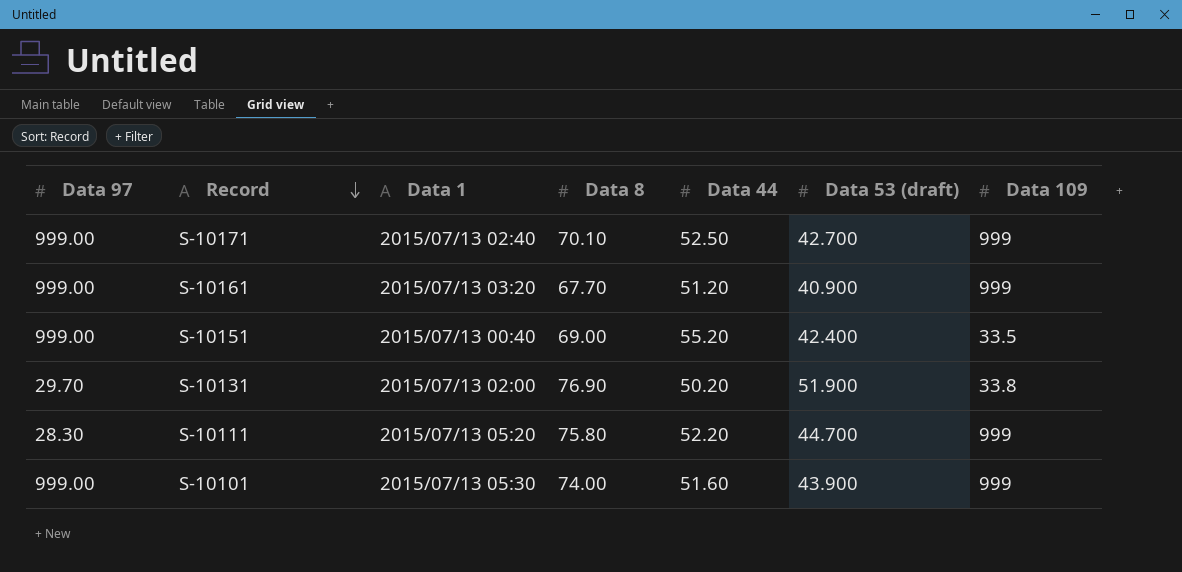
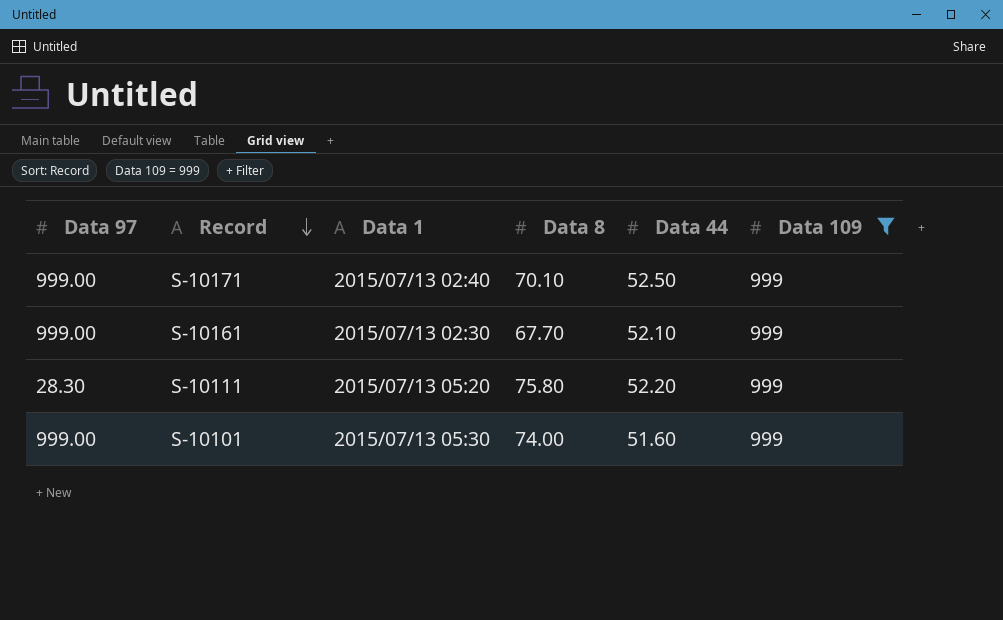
filter: none -> Data 109 = 999
column Data 53 (draft) | position: 6 -> none
S-10161 | Data 1: 2015/07/13 03:20 -> 2015/07/13 02:30
S-10161 | Data 44: 51.20 -> 52.10

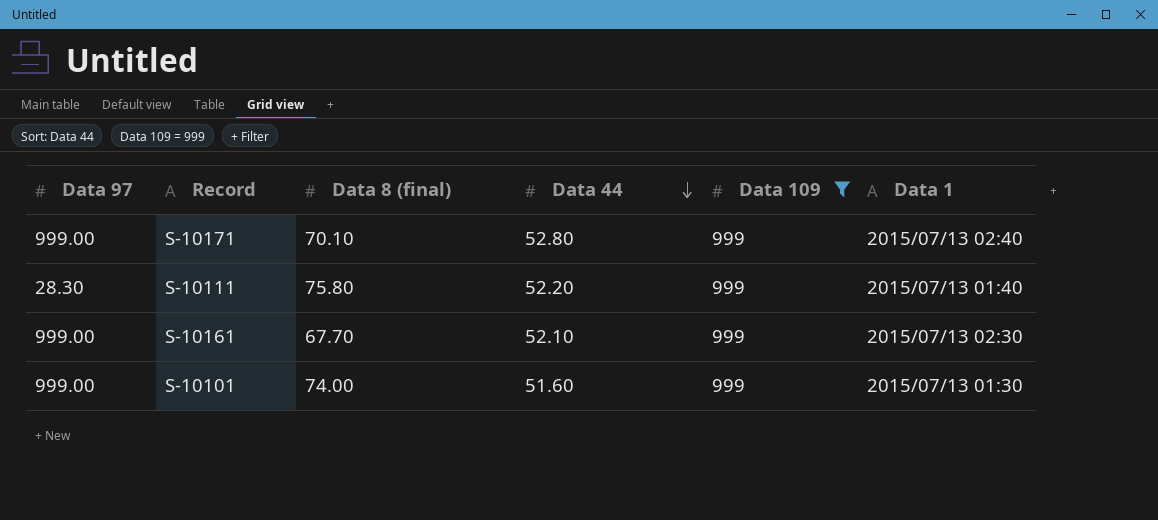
row order: Record descending -> Data 44 descending
column name: Data 8 -> Data 8 (final)
column Data 1 | position: 3 -> 6
S-10171 | Data 44: 52.50 -> 52.80
S-10111 | Data 1: 2015/07/13 05:20 -> 2015/07/13 01:40
S-10101 | Data 1: 2015/07/13 05:30 -> 2015/07/13 01:30

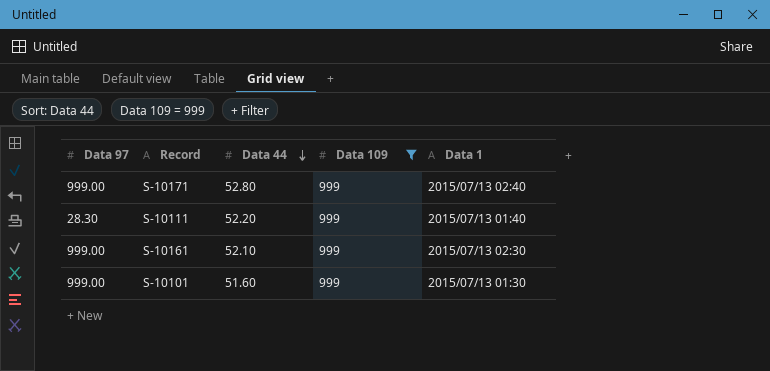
column Data 8 (final) | position: 3 -> none

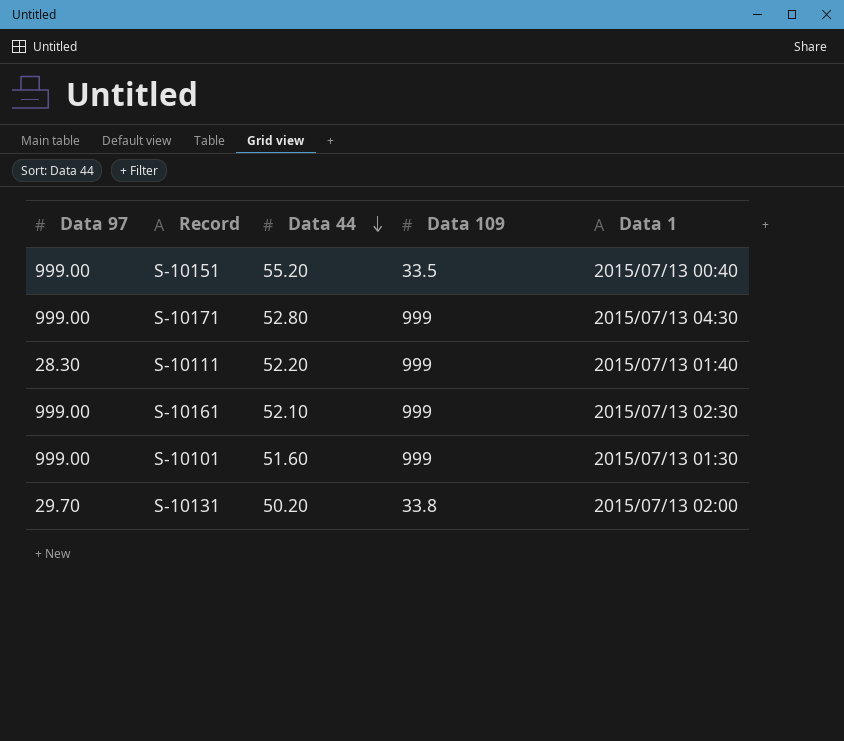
filter: Data 109 = 999 -> none
S-10171 | Data 1: 2015/07/13 02:40 -> 2015/07/13 04:30

